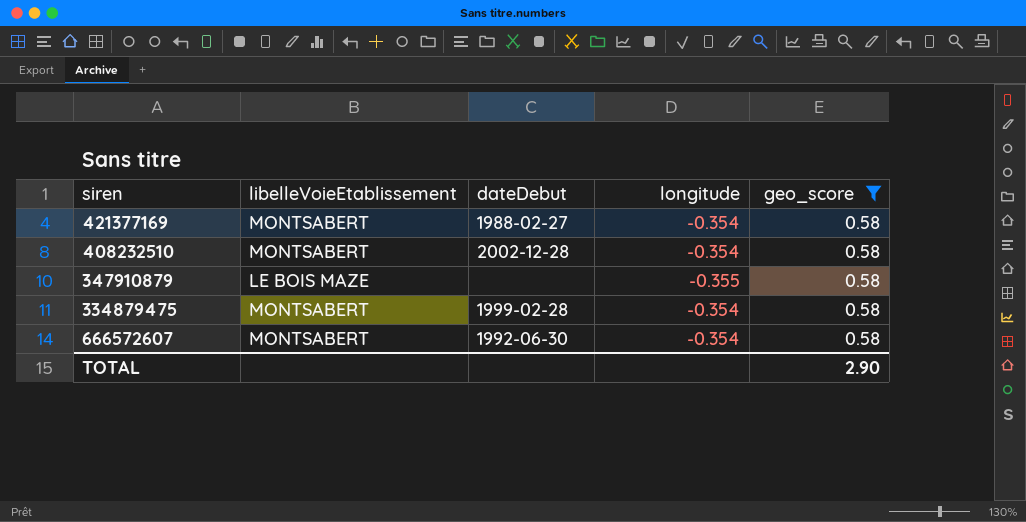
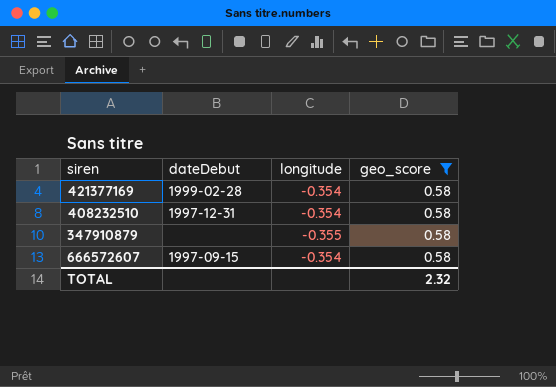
column libelleVoieEtablissement | position: 2 -> none
row 334879475: MONTSABERT | 1999-02-28 | -0.354 | 0.58 -> none
421377169 | dateDebut: 1988-02-27 -> 1999-02-28
408232510 | dateDebut: 2002-12-28 -> 1997-12-31
666572607 | dateDebut: 1992-06-30 -> 1997-09-15
TOTAL | geo_score: 2.90 -> 2.32

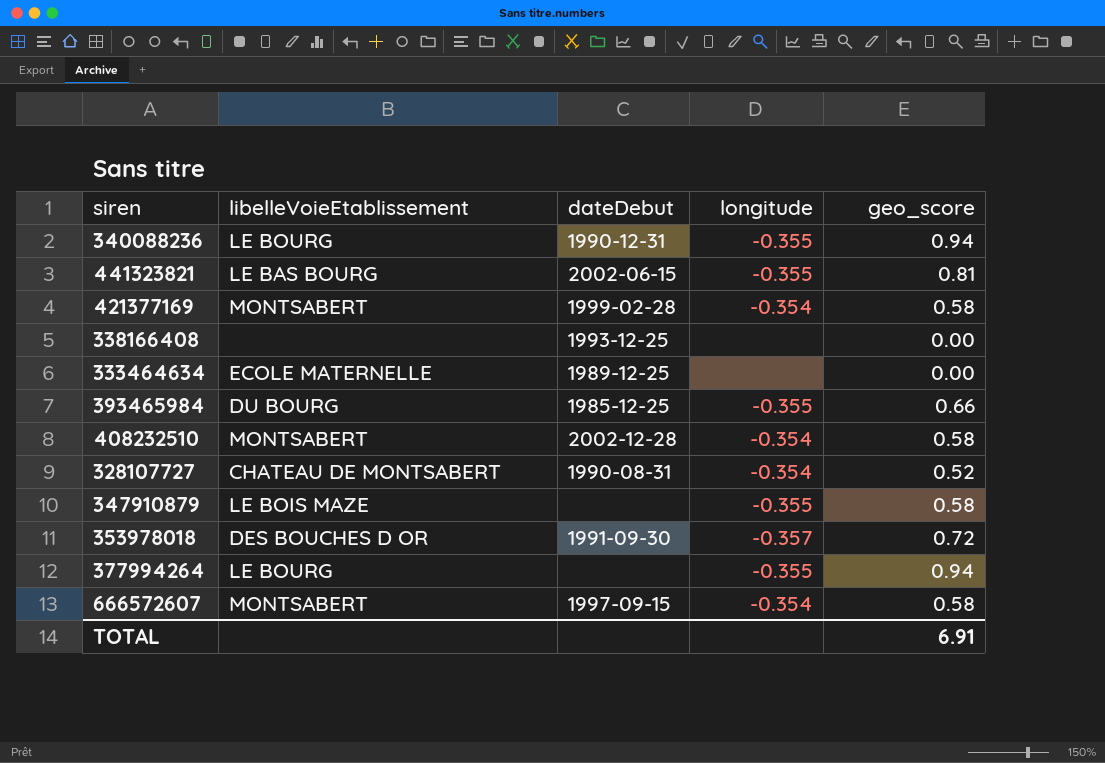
filter: geo_score = 0.58 -> none
column libelleVoieEtablissement | position: none -> 2
408232510 | dateDebut: 1997-12-31 -> 2002-12-28
TOTAL | geo_score: 2.32 -> 6.91

